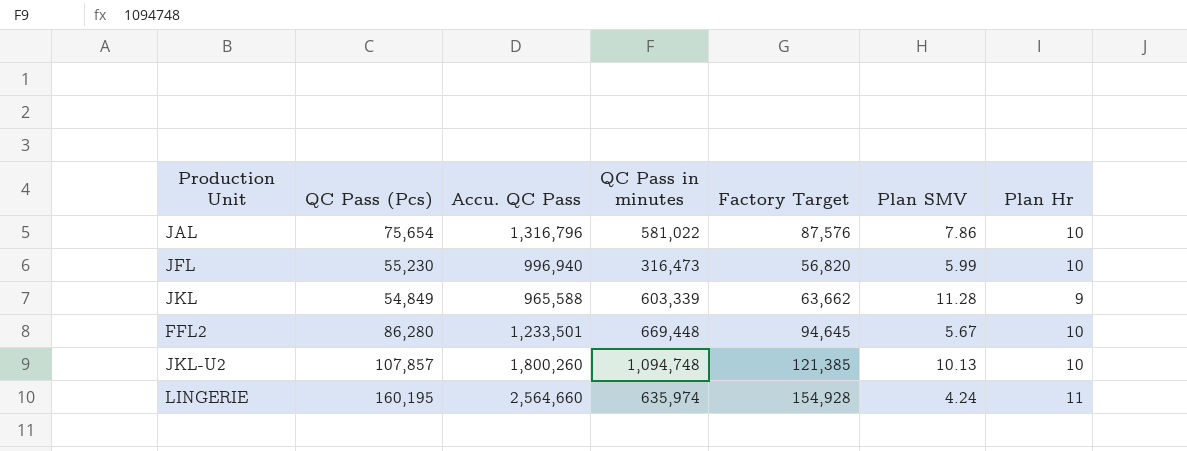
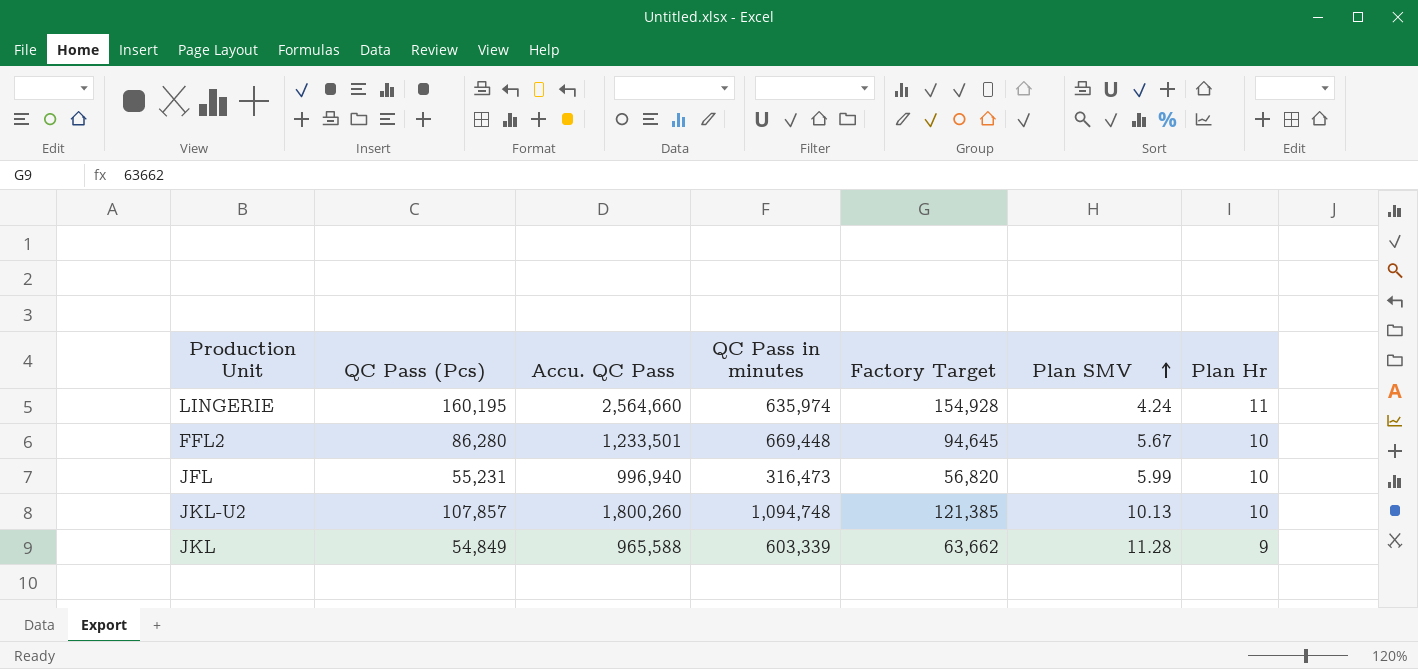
row order: none -> Plan SMV ascending
row JAL: 75,654 | 1,316,796 | 581,022 | 87,576 | 7.86 | 10 -> none
JFL | QC Pass (Pcs): 55,230 -> 55,231

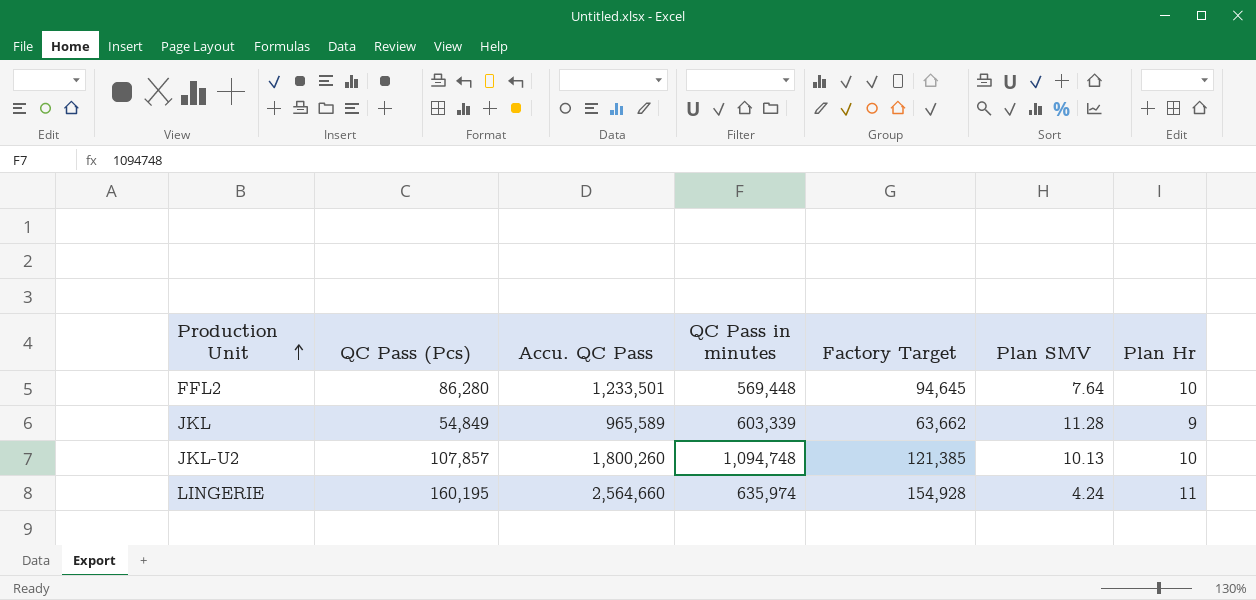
row order: Plan SMV ascending -> Production Unit ascending
row JFL: 55,231 | 996,940 | 316,473 | 56,820 | 5.99 | 10 -> none
FFL2 | QC Pass in minutes: 669,448 -> 569,448
FFL2 | Plan SMV: 5.67 -> 7.64
JKL | Accu. QC Pass: 965,588 -> 965,589

